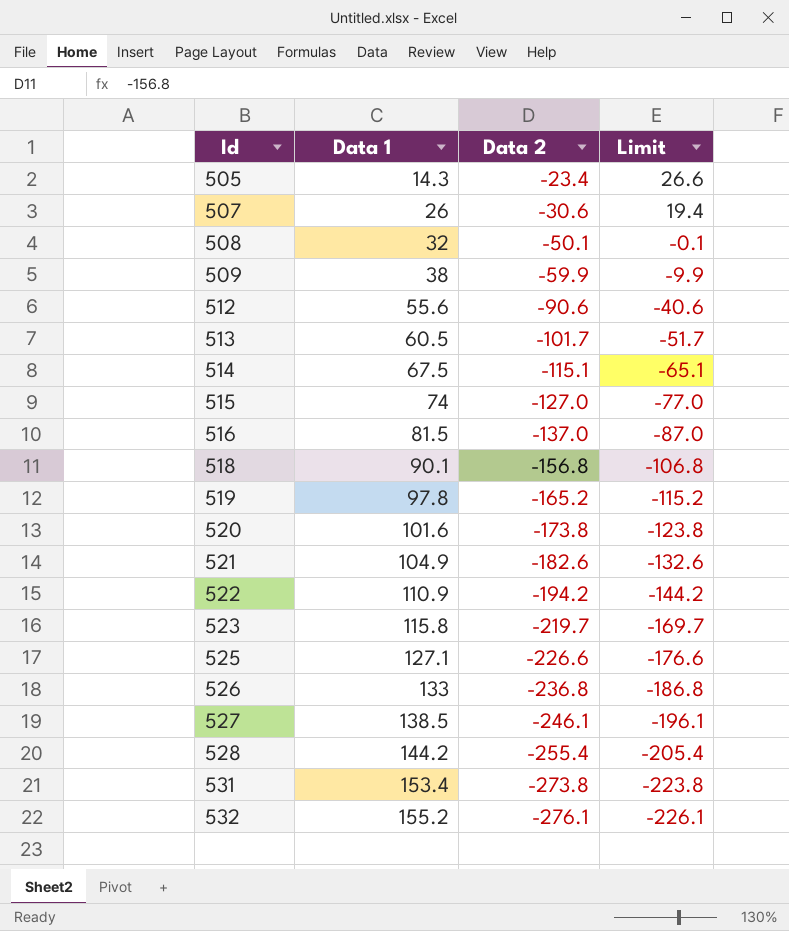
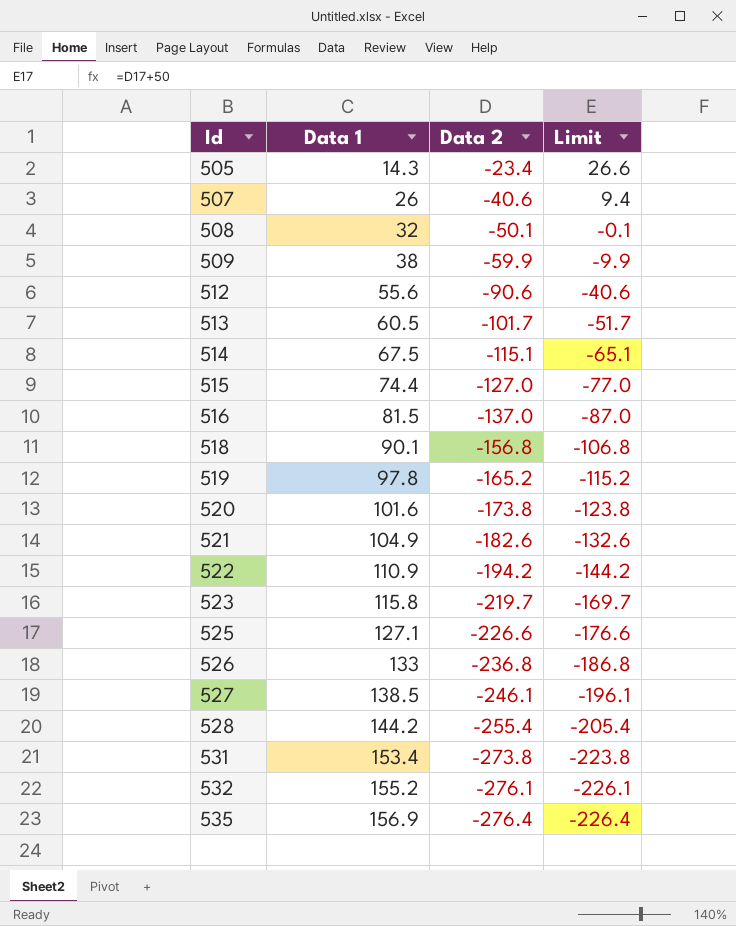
507 | Data 2: -30.6 -> -40.6
507 | Limit: 19.4 -> 9.4
515 | Data 1: 74 -> 74.4
row 535: none -> 156.9 | -276.4 | -226.4

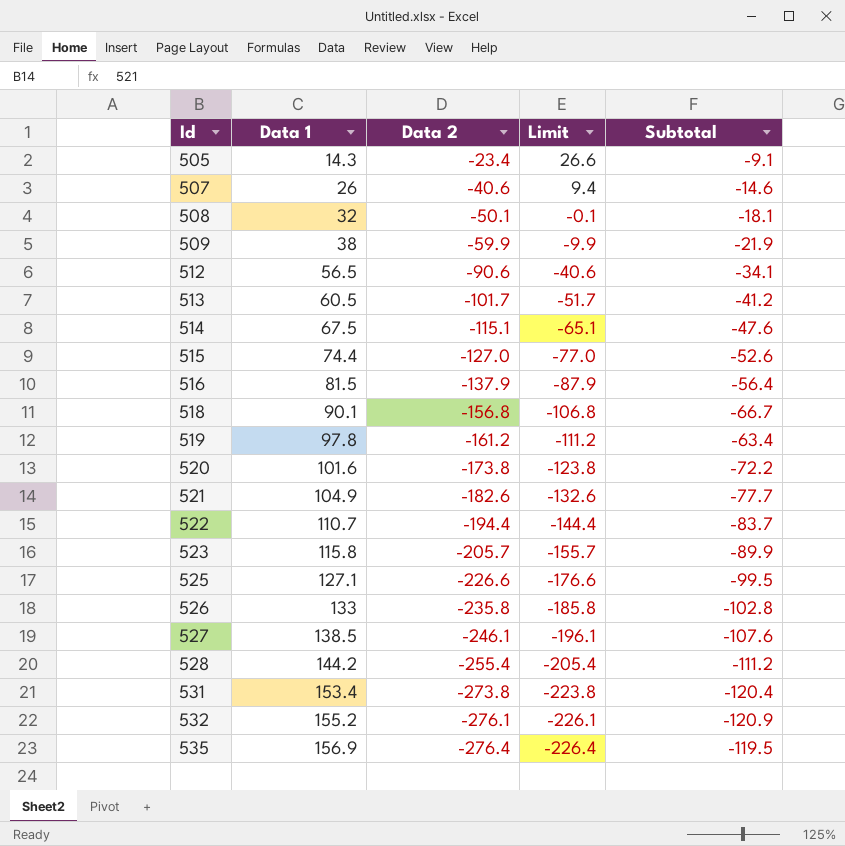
column Subtotal | formula: none -> [Data 1] + [Data 2]
512 | Data 1: 55.6 -> 56.5
516 | Data 2: -137.0 -> -137.9
516 | Limit: -87.0 -> -87.9
519 | Data 2: -165.2 -> -161.2
519 | Limit: -115.2 -> -111.2
522 | Data 1: 110.9 -> 110.7
522 | Data 2: -194.2 -> -194.4
522 | Limit: -144.2 -> -144.4
523 | Data 2: -219.7 -> -205.7
523 | Limit: -169.7 -> -155.7
526 | Data 2: -236.8 -> -235.8
526 | Limit: -186.8 -> -185.8

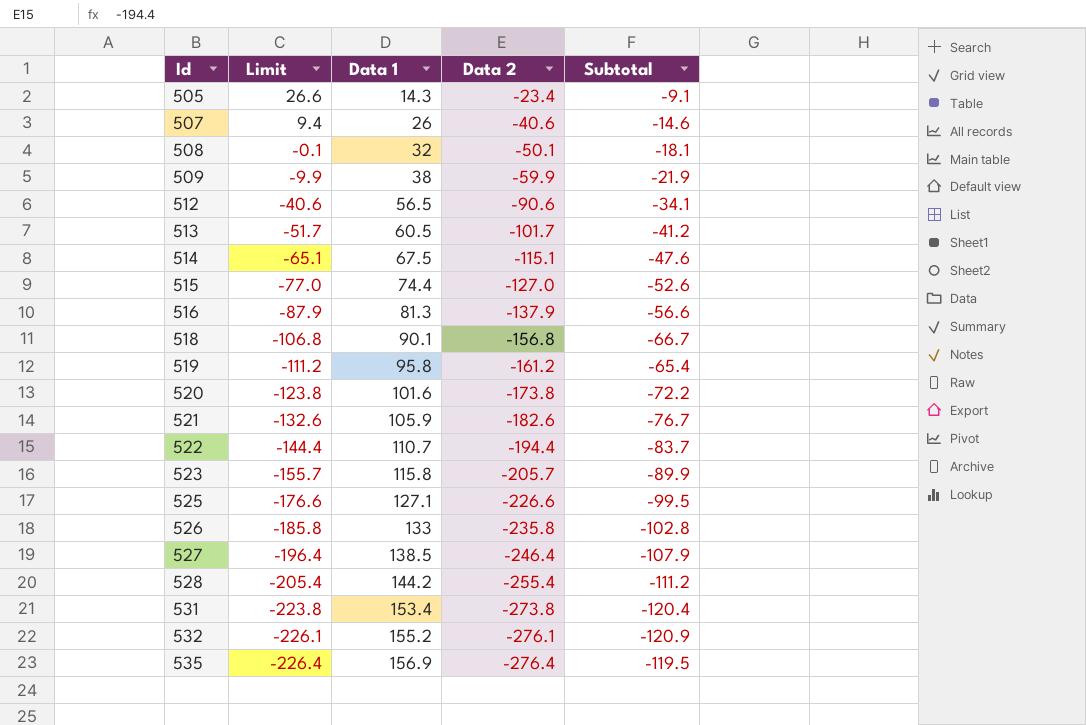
column Limit | position: 4 -> 2
516 | Data 1: 81.5 -> 81.3
516 | Subtotal: -56.4 -> -56.6
519 | Data 1: 97.8 -> 95.8
519 | Subtotal: -63.4 -> -65.4
521 | Data 1: 104.9 -> 105.9
521 | Subtotal: -77.7 -> -76.7
527 | Limit: -196.1 -> -196.4
527 | Data 2: -246.1 -> -246.4
527 | Subtotal: -107.6 -> -107.9

